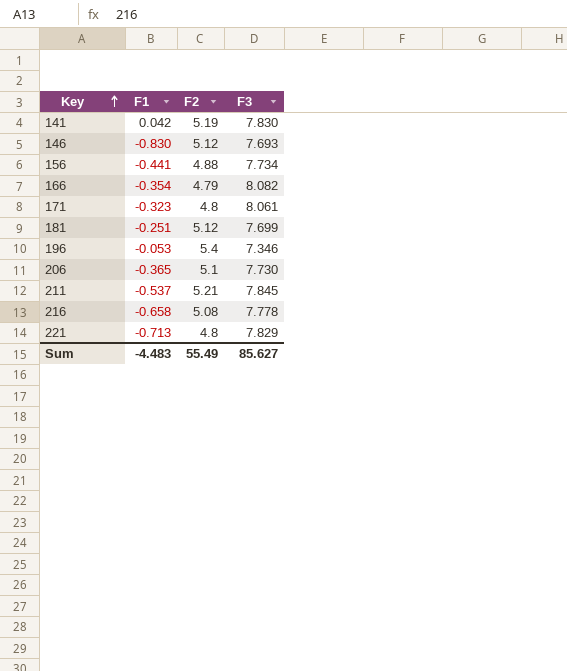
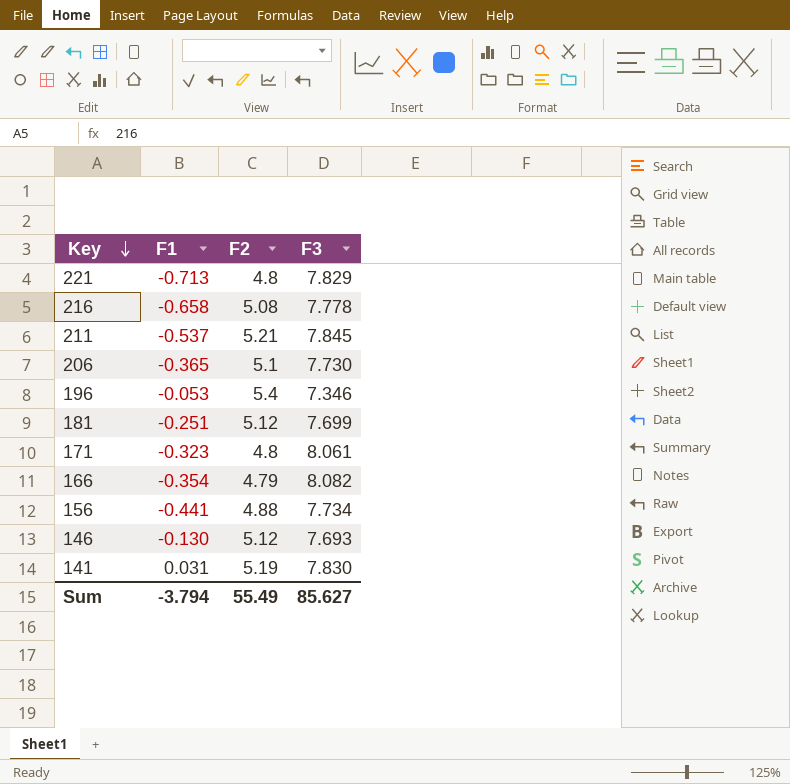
row order: Key ascending -> Key descending
146 | F1: -0.830 -> -0.130
141 | F1: 0.042 -> 0.031
Sum | F1: -4.483 -> -3.794

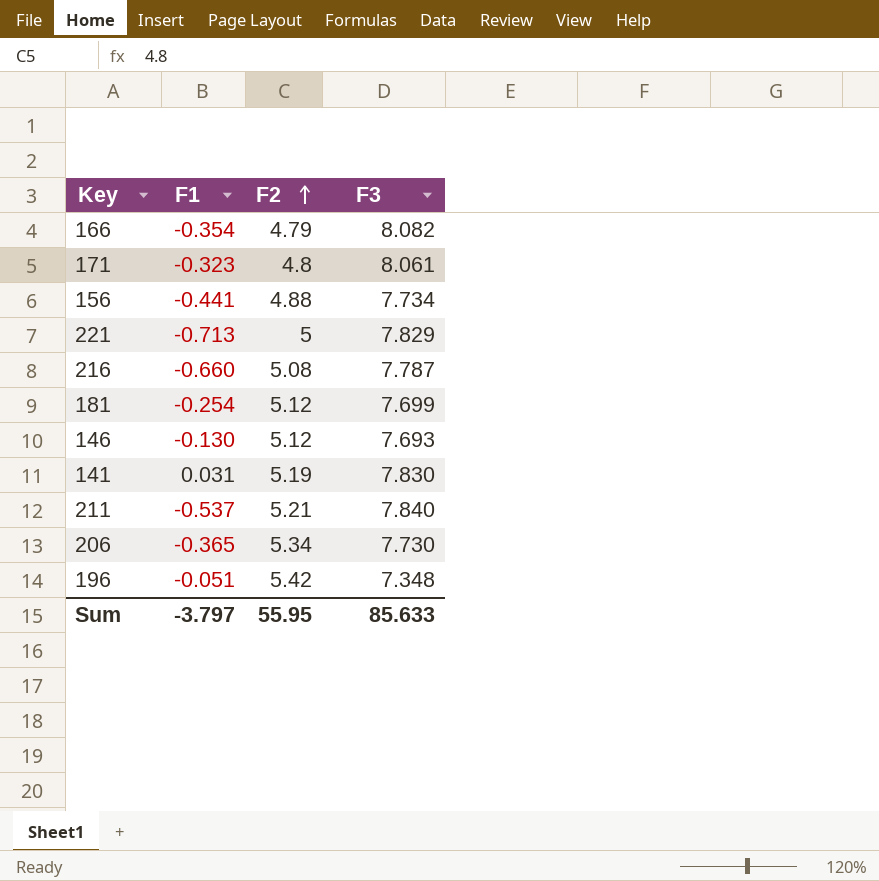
row order: Key descending -> F2 ascending
221 | F2: 4.8 -> 5
216 | F1: -0.658 -> -0.660
216 | F3: 7.778 -> 7.787
181 | F1: -0.251 -> -0.254
211 | F3: 7.845 -> 7.840
206 | F2: 5.1 -> 5.34
196 | F1: -0.053 -> -0.051
196 | F2: 5.4 -> 5.42
196 | F3: 7.346 -> 7.348
Sum | F1: -3.794 -> -3.797
Sum | F2: 55.49 -> 55.95
Sum | F3: 85.627 -> 85.633

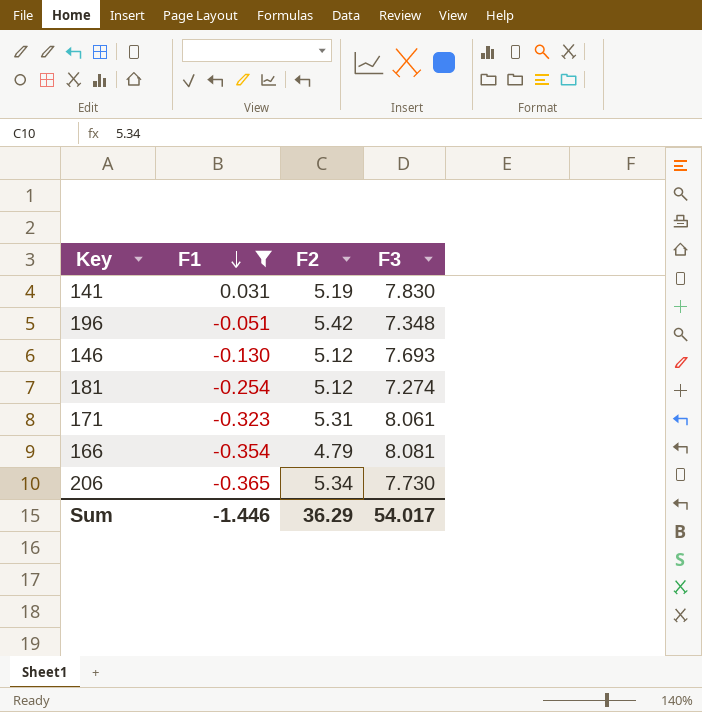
filter: none -> F1 >= -0.365
row order: F2 ascending -> F1 descending
181 | F3: 7.699 -> 7.274
171 | F2: 4.8 -> 5.31
166 | F3: 8.082 -> 8.081
Sum | F1: -3.797 -> -1.446
Sum | F2: 55.95 -> 36.29
Sum | F3: 85.633 -> 54.017

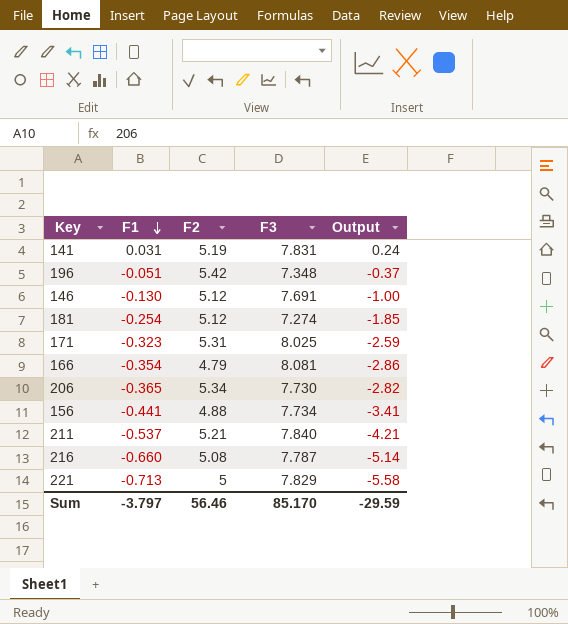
filter: F1 >= -0.365 -> none
column Output | formula: none -> [F1] * [F3]
141 | F3: 7.830 -> 7.831
146 | F3: 7.693 -> 7.691
171 | F3: 8.061 -> 8.025
Sum | F1: -1.446 -> -3.797
Sum | F2: 36.29 -> 56.46
Sum | F3: 54.017 -> 85.170

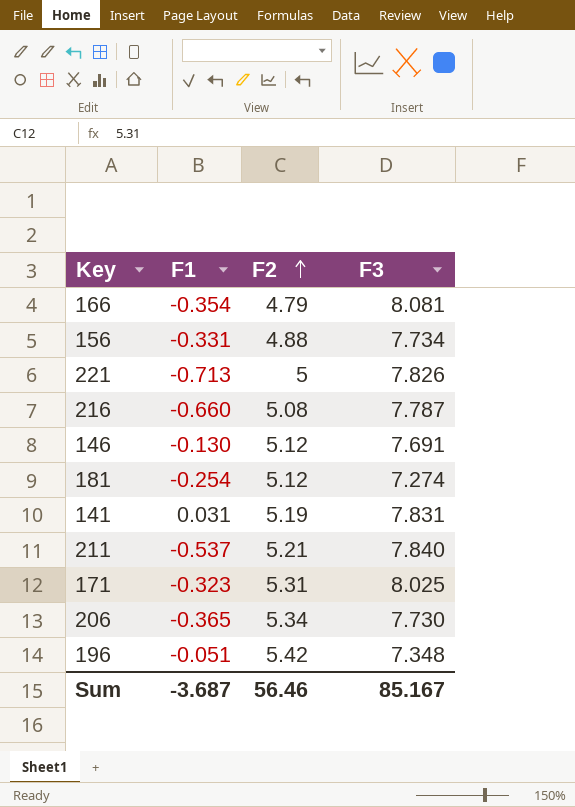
row order: F1 descending -> F2 ascending
column Output | formula: [F1] * [F3] -> none
156 | F1: -0.441 -> -0.331
221 | F3: 7.829 -> 7.826
Sum | F1: -3.797 -> -3.687
Sum | F3: 85.170 -> 85.167

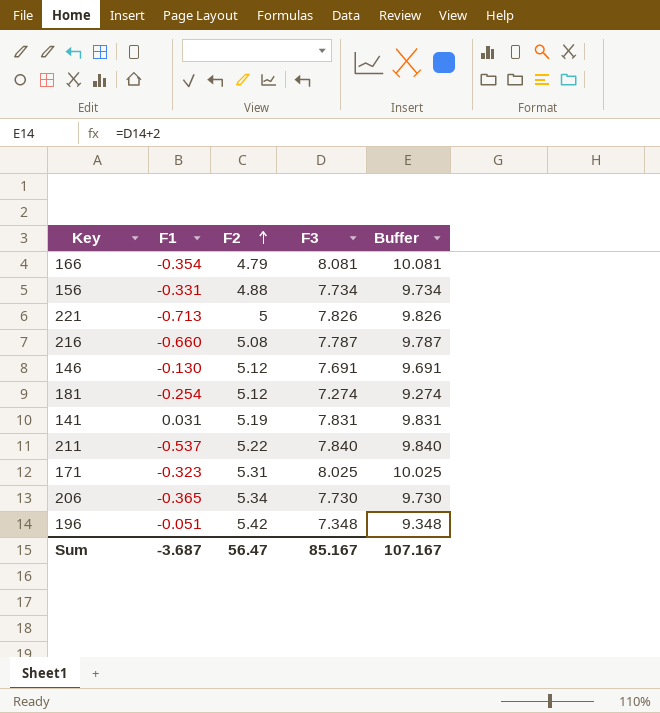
column Buffer | formula: none -> [F3] + 2
211 | F2: 5.21 -> 5.22
Sum | F2: 56.46 -> 56.47

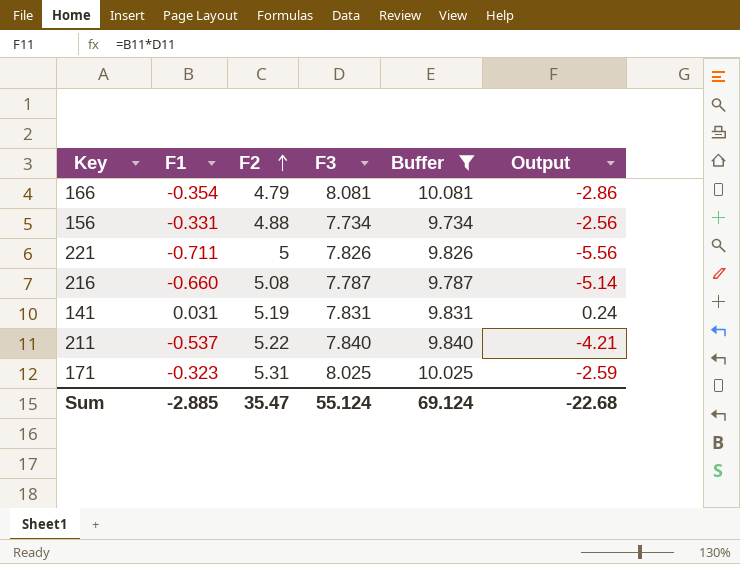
filter: none -> Buffer >= 9.734
column Output | formula: none -> [F1] * [F3]
221 | F1: -0.713 -> -0.711
Sum | F1: -3.687 -> -2.885
Sum | F2: 56.47 -> 35.47
Sum | F3: 85.167 -> 55.124
Sum | Buffer: 107.167 -> 69.124

